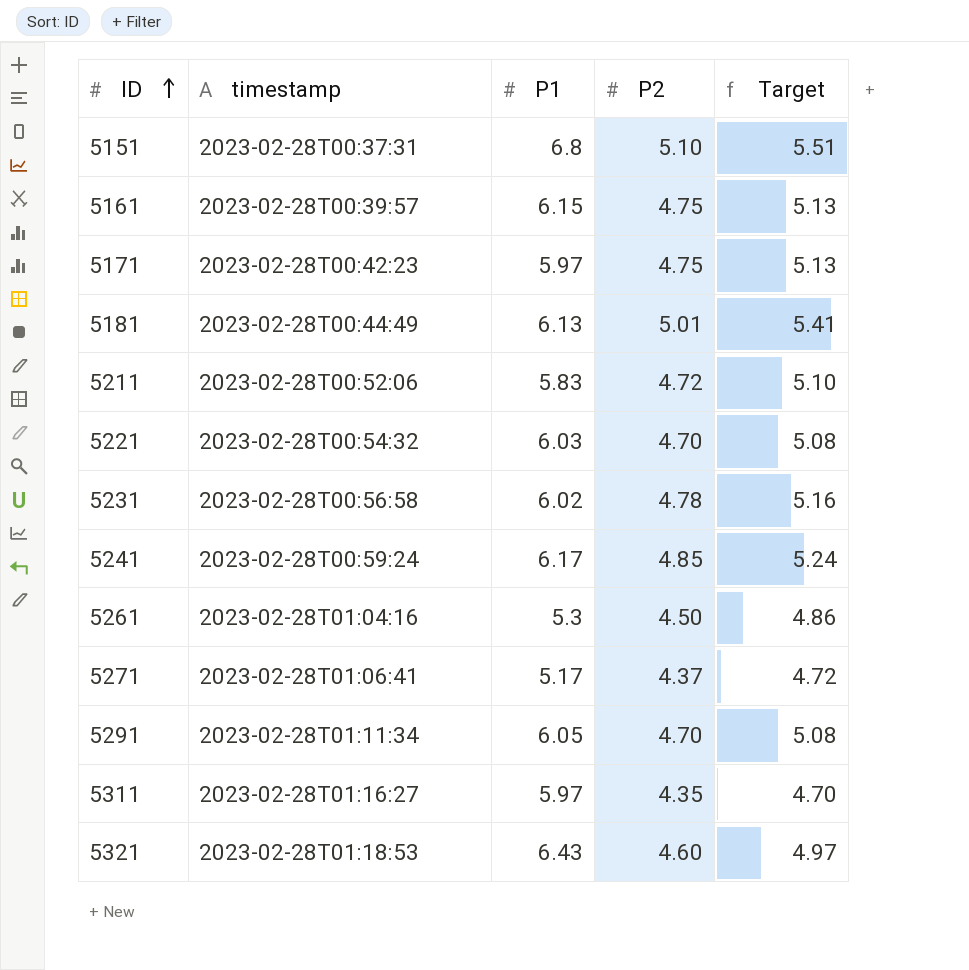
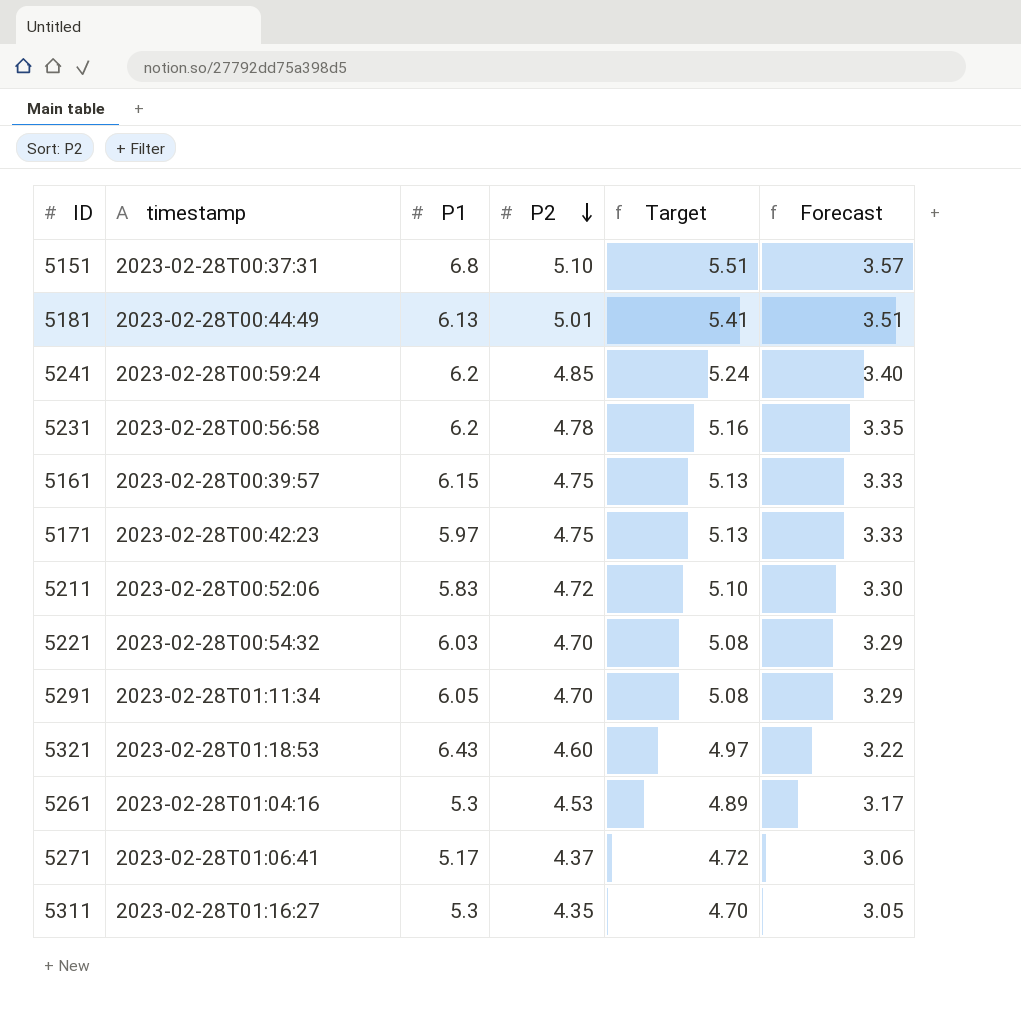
row order: ID ascending -> P2 descending
column Forecast | formula: none -> [P2] * 0.7
5241 | P1: 6.17 -> 6.2
5231 | P1: 6.02 -> 6.2
5261 | P2: 4.50 -> 4.53
5261 | Target: 4.86 -> 4.89
5311 | P1: 5.97 -> 5.3

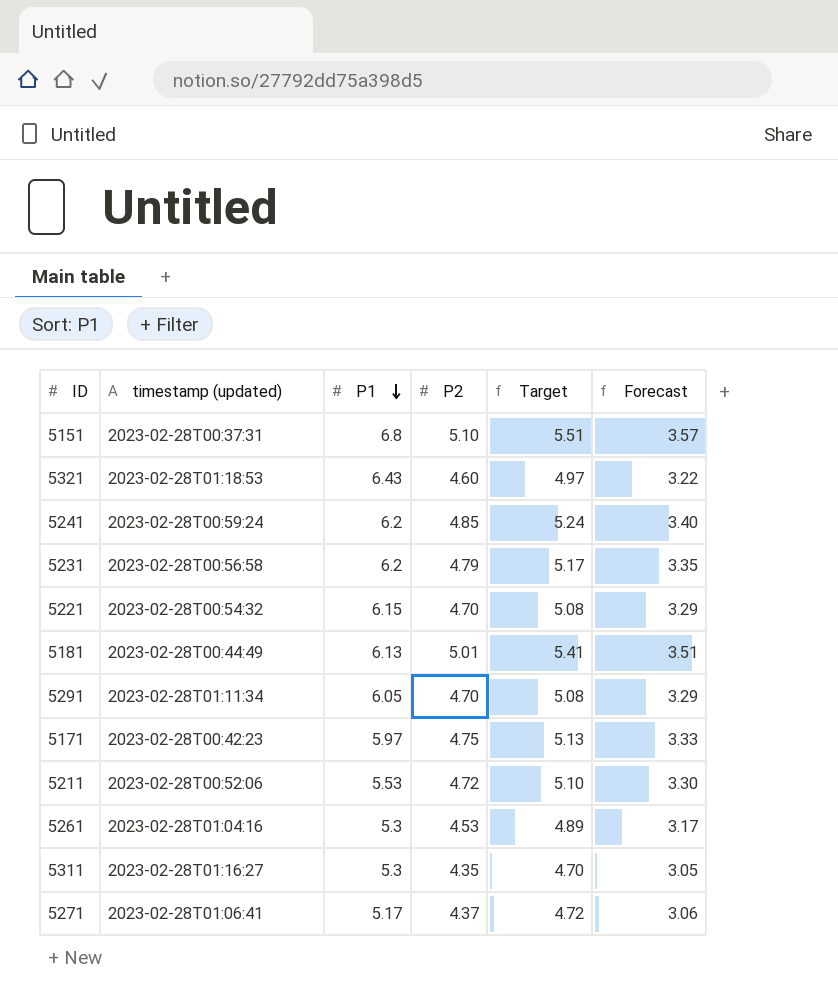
row order: P2 descending -> P1 descending
column name: timestamp -> timestamp (updated)
row 5161: 2023-02-28T00:39:57 | 6.15 | 4.75 | 5.13 | 3.33 -> none
5231 | P2: 4.78 -> 4.79
5231 | Target: 5.16 -> 5.17
5221 | P1: 6.03 -> 6.15
5211 | P1: 5.83 -> 5.53

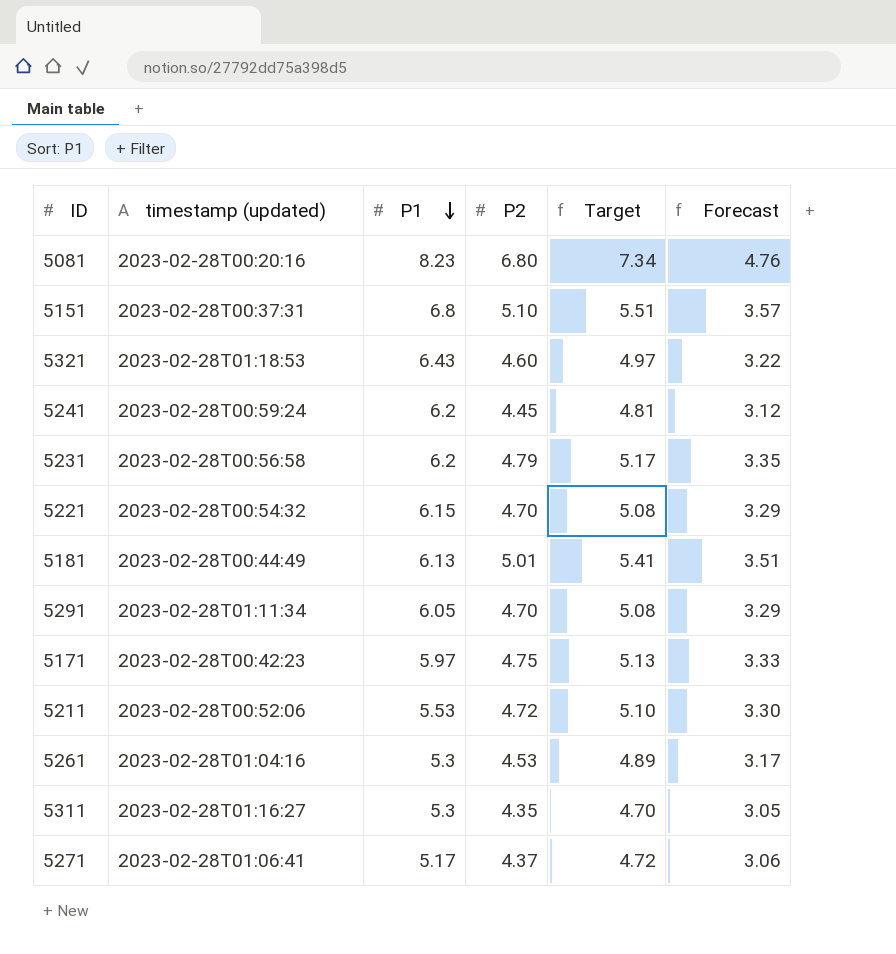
row 5081: none -> 2023-02-28T00:20:16 | 8.23 | 6.80 | 7.34 | 4.76
5241 | P2: 4.85 -> 4.45
5241 | Target: 5.24 -> 4.81
5241 | Forecast: 3.40 -> 3.12

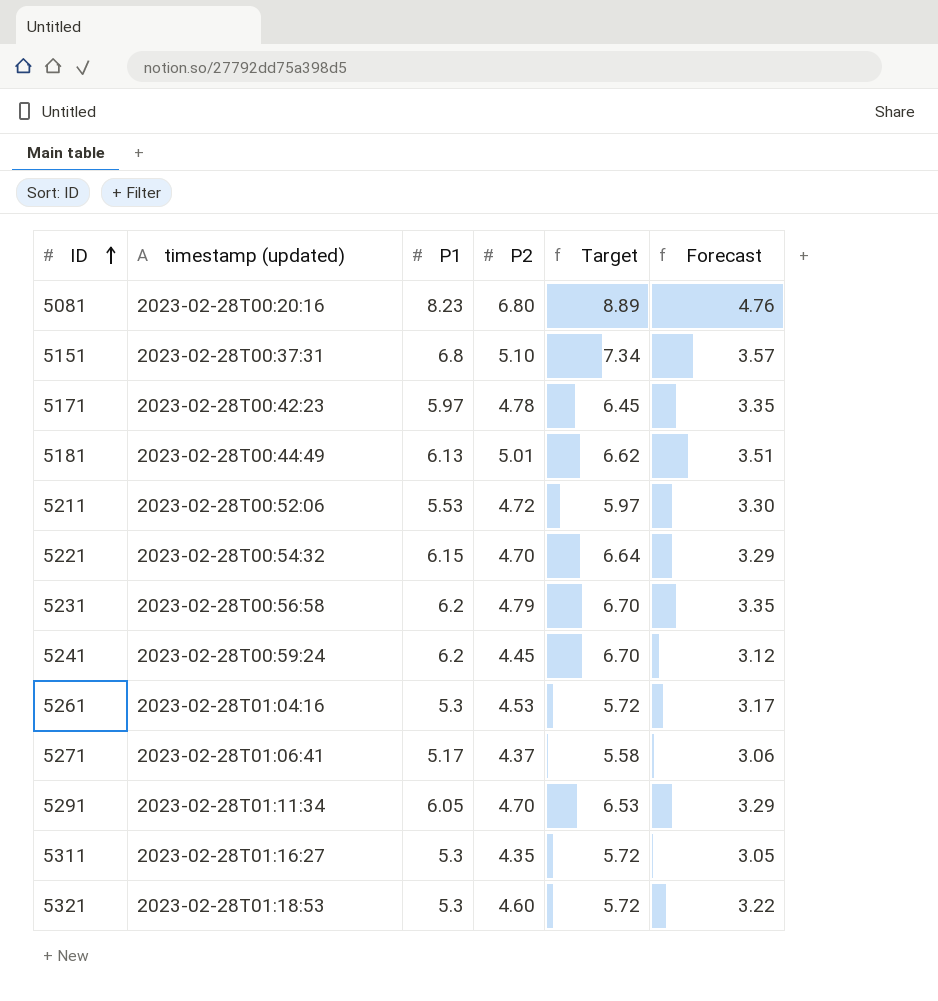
row order: P1 descending -> ID ascending
column Target | formula: [P2] * 1.08 -> [P1] * 1.08
5171 | P2: 4.75 -> 4.78
5171 | Forecast: 3.33 -> 3.35
5321 | P1: 6.43 -> 5.3

